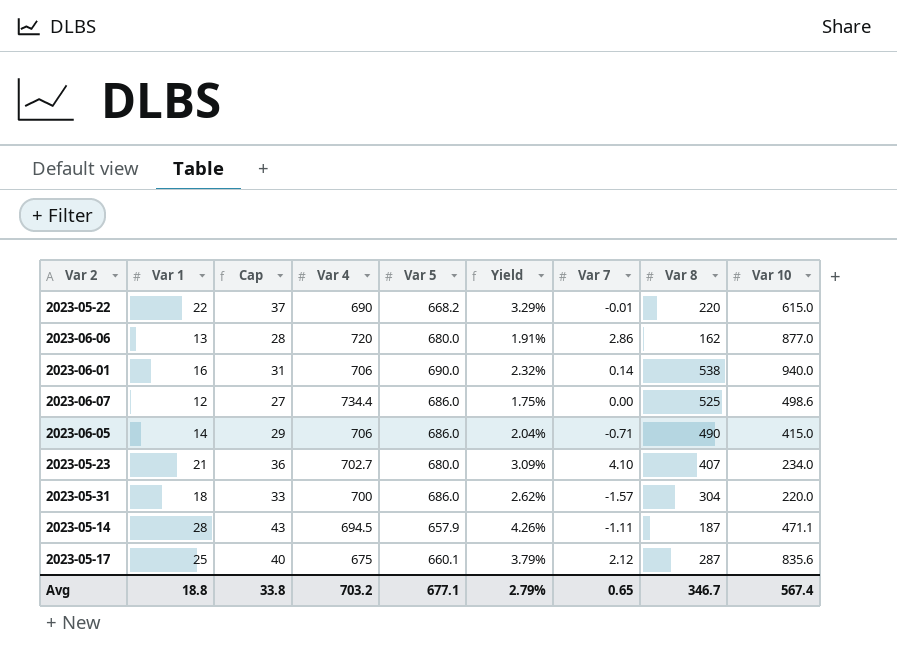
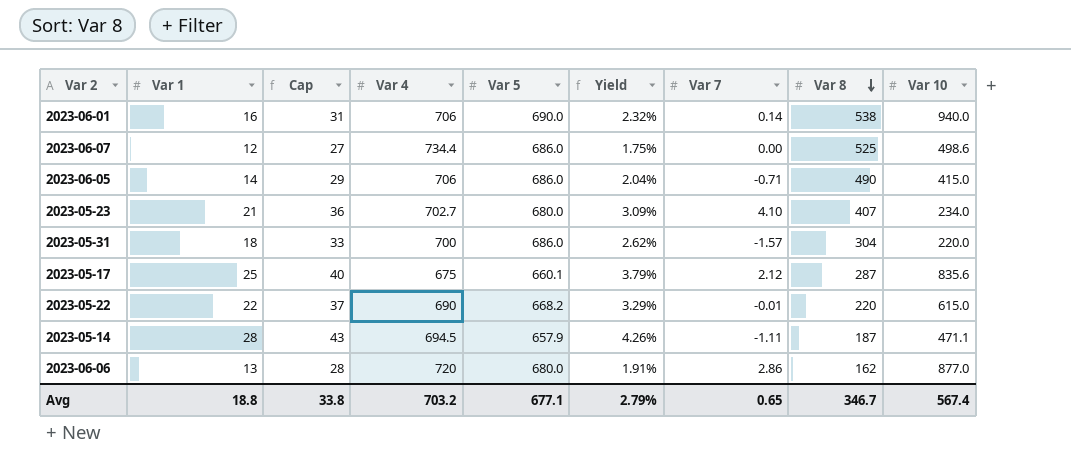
row order: none -> Var 8 descending

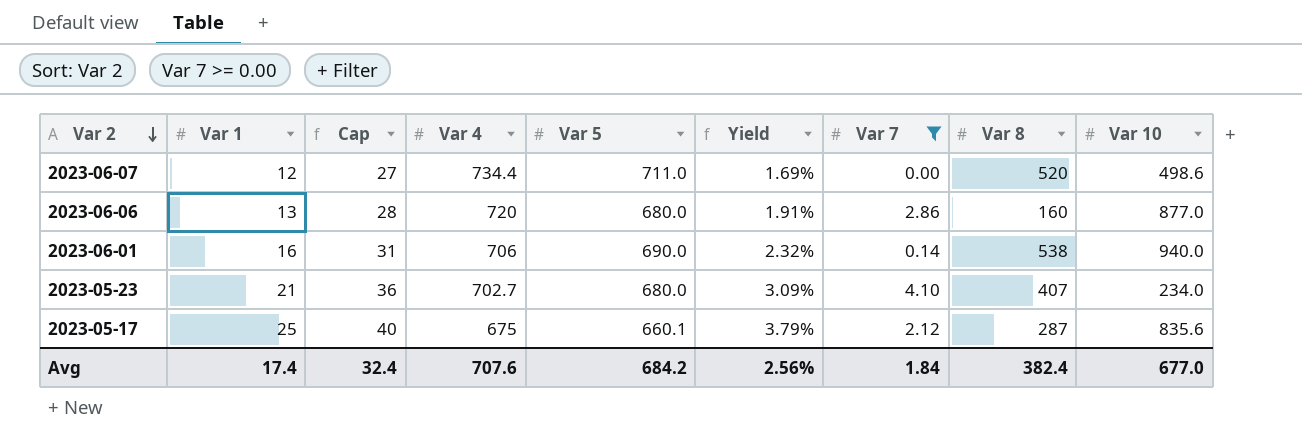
filter: none -> Var 7 >= 0.00
row order: Var 8 descending -> Var 2 descending
2023-06-07 | Var 5: 686.0 -> 711.0
2023-06-07 | Yield: 1.75% -> 1.69%
2023-06-07 | Var 8: 525 -> 520
2023-06-06 | Var 8: 162 -> 160
Avg | Var 1: 18.8 -> 17.4
Avg | Cap: 33.8 -> 32.4
Avg | Var 4: 703.2 -> 707.6
Avg | Var 5: 677.1 -> 684.2
Avg | Yield: 2.79% -> 2.56%
Avg | Var 7: 0.65 -> 1.84
Avg | Var 8: 346.7 -> 382.4
Avg | Var 10: 567.4 -> 677.0

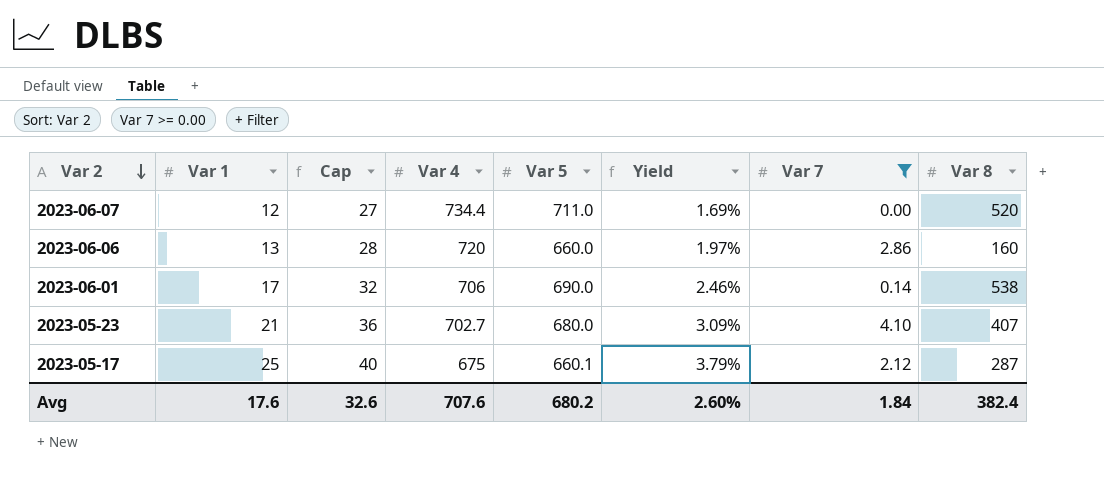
column Var 10 | position: 9 -> none
2023-06-06 | Var 5: 680.0 -> 660.0
2023-06-06 | Yield: 1.91% -> 1.97%
2023-06-01 | Var 1: 16 -> 17
2023-06-01 | Cap: 31 -> 32
2023-06-01 | Yield: 2.32% -> 2.46%
Avg | Var 1: 17.4 -> 17.6
Avg | Cap: 32.4 -> 32.6
Avg | Var 5: 684.2 -> 680.2
Avg | Yield: 2.56% -> 2.60%

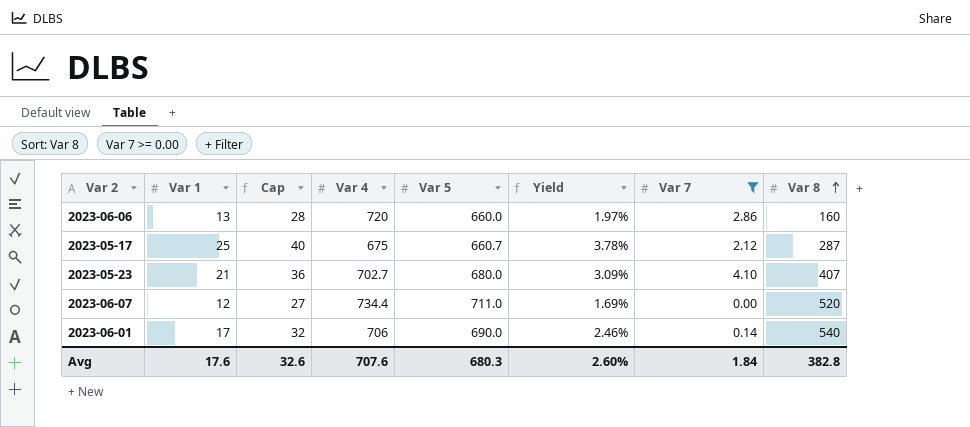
row order: Var 2 descending -> Var 8 ascending
2023-05-17 | Var 5: 660.1 -> 660.7
2023-05-17 | Yield: 3.79% -> 3.78%
2023-06-01 | Var 8: 538 -> 540
Avg | Var 5: 680.2 -> 680.3
Avg | Var 8: 382.4 -> 382.8

